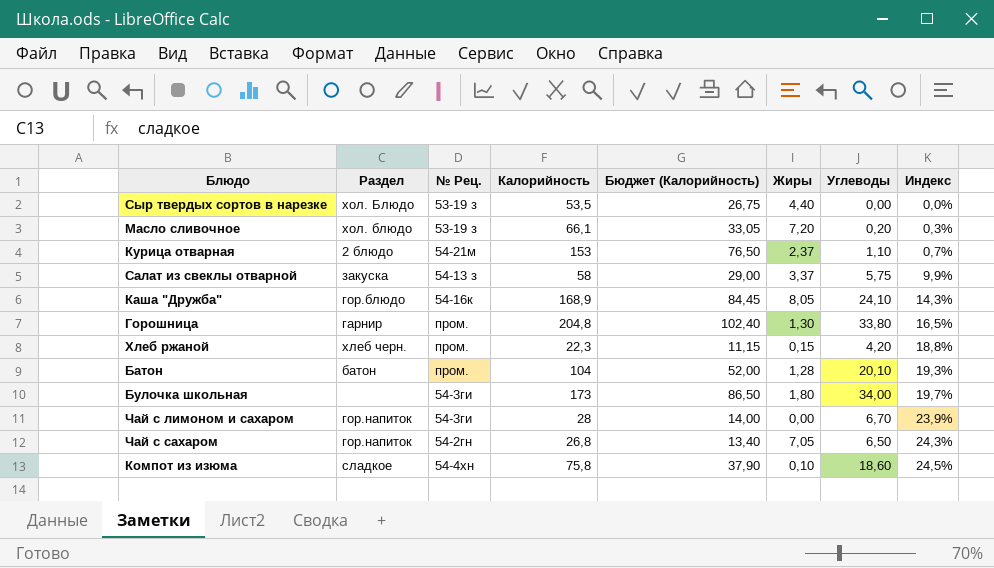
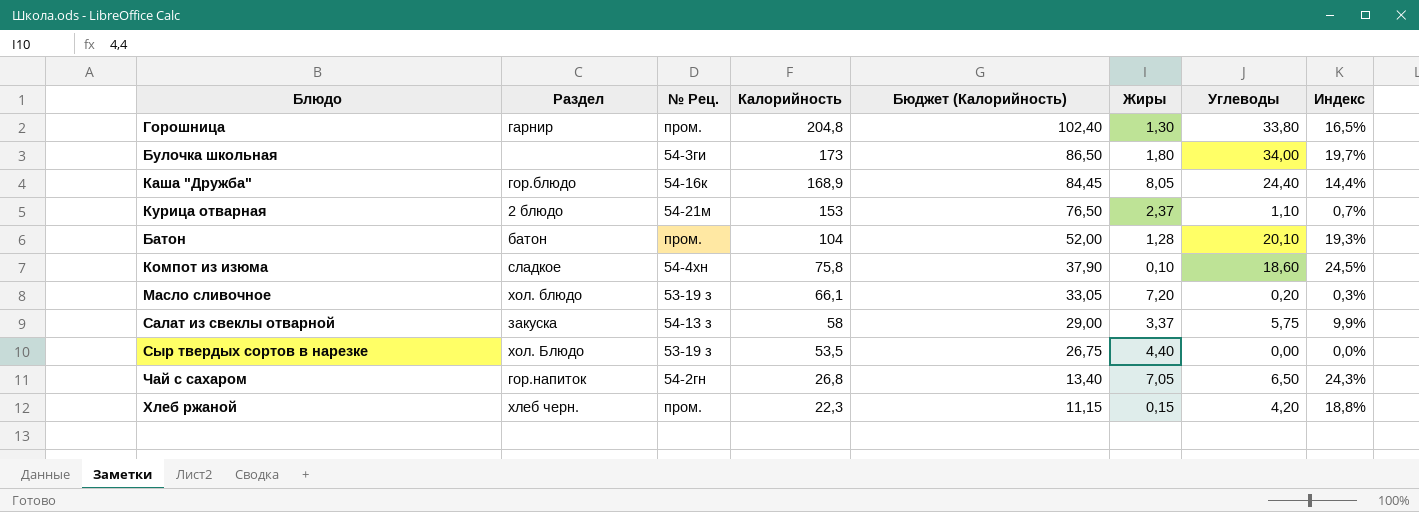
row order: Индекс ascending -> Калорийность descending
row Чай с лимоном и сахаром: гор.напиток | 54-3ги | 28 | 14,00 | 0,00 | 6,70 | 23,9% -> none
Каша "Дружба" | Углеводы: 24,10 -> 24,40
Каша "Дружба" | Индекс: 14,3% -> 14,4%

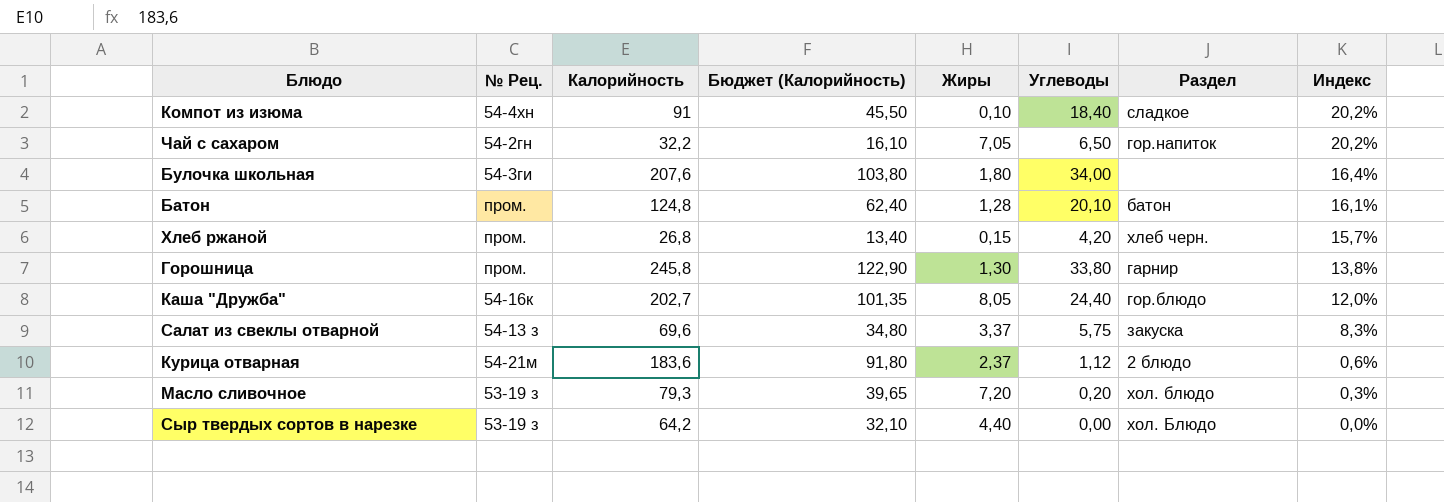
row order: Калорийность descending -> Индекс descending
column Раздел | position: 2 -> 7
Компот из изюма | Калорийность: 75,8 -> 91
Компот из изюма | Бюджет (Калорийность): 37,90 -> 45,50
Компот из изюма | Углеводы: 18,60 -> 18,40
Компот из изюма | Индекс: 24,5% -> 20,2%
Чай с сахаром | Калорийность: 26,8 -> 32,2
Чай с сахаром | Бюджет (Калорийность): 13,40 -> 16,10
Чай с сахаром | Индекс: 24,3% -> 20,2%
Булочка школьная | Калорийность: 173 -> 207,6
Булочка школьная | Бюджет (Калорийность): 86,50 -> 103,80
Булочка школьная | Индекс: 19,7% -> 16,4%
Батон | Калорийность: 104 -> 124,8
Батон | Бюджет (Калорийность): 52,00 -> 62,40
Батон | Индекс: 19,3% -> 16,1%
Хлеб ржаной | Калорийность: 22,3 -> 26,8
Хлеб ржаной | Бюджет (Калорийность): 11,15 -> 13,40
Хлеб ржаной | Индекс: 18,8% -> 15,7%
Горошница | Калорийность: 204,8 -> 245,8
Горошница | Бюджет (Калорийность): 102,40 -> 122,90
Горошница | Индекс: 16,5% -> 13,8%
Каша "Дружба" | Калорийность: 168,9 -> 202,7
Каша "Дружба" | Бюджет (Калорийность): 84,45 -> 101,35
Каша "Дружба" | Индекс: 14,4% -> 12,0%
Салат из свеклы отварной | Калорийность: 58 -> 69,6
Салат из свеклы отварной | Бюджет (Калорийность): 29,00 -> 34,80
Салат из свеклы отварной | Индекс: 9,9% -> 8,3%
Курица отварная | Калорийность: 153 -> 183,6
Курица отварная | Бюджет (Калорийность): 76,50 -> 91,80
Курица отварная | Углеводы: 1,10 -> 1,12
Курица отварная | Индекс: 0,7% -> 0,6%
Масло сливочное | Калорийность: 66,1 -> 79,3
Масло сливочное | Бюджет (Калорийность): 33,05 -> 39,65
Сыр твердых сортов в нарезке | Калорийность: 53,5 -> 64,2
Сыр твердых сортов в нарезке | Бюджет (Калорийность): 26,75 -> 32,10

